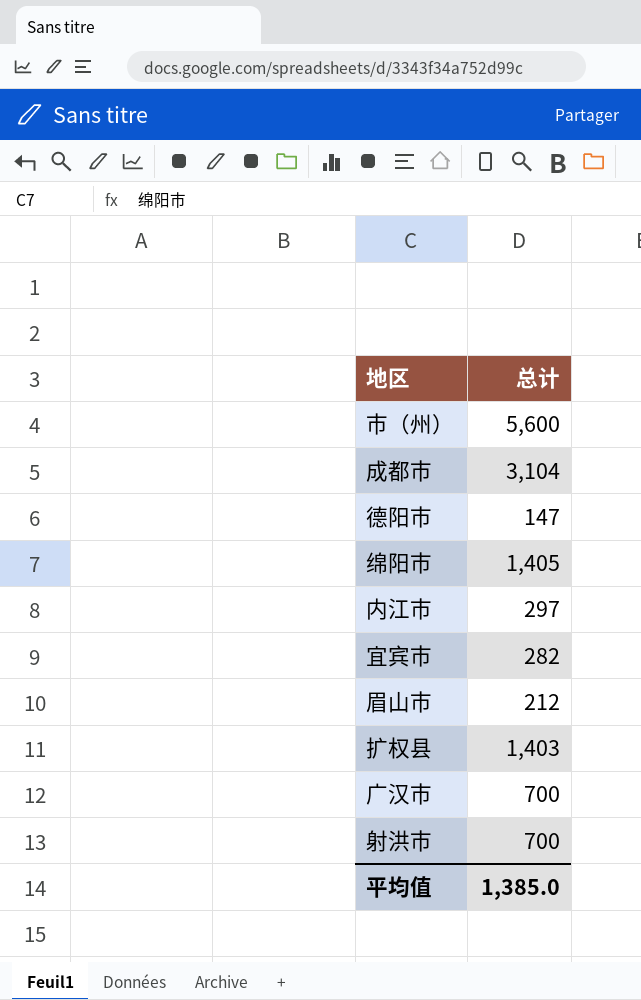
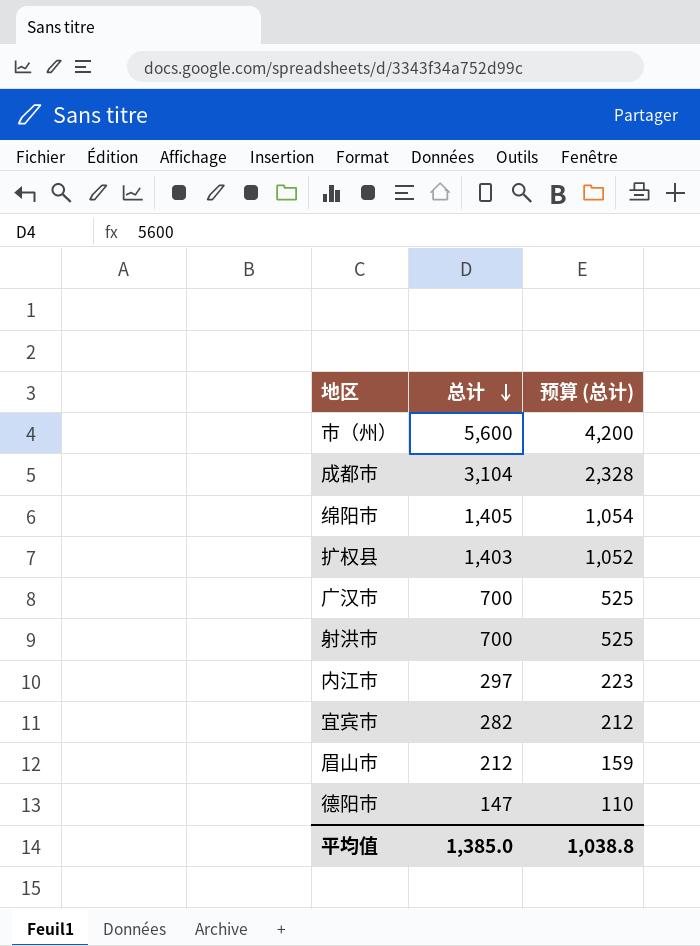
row order: none -> 总计 descending
column 预算 (总计) | formula: none -> [总计] * 0.75

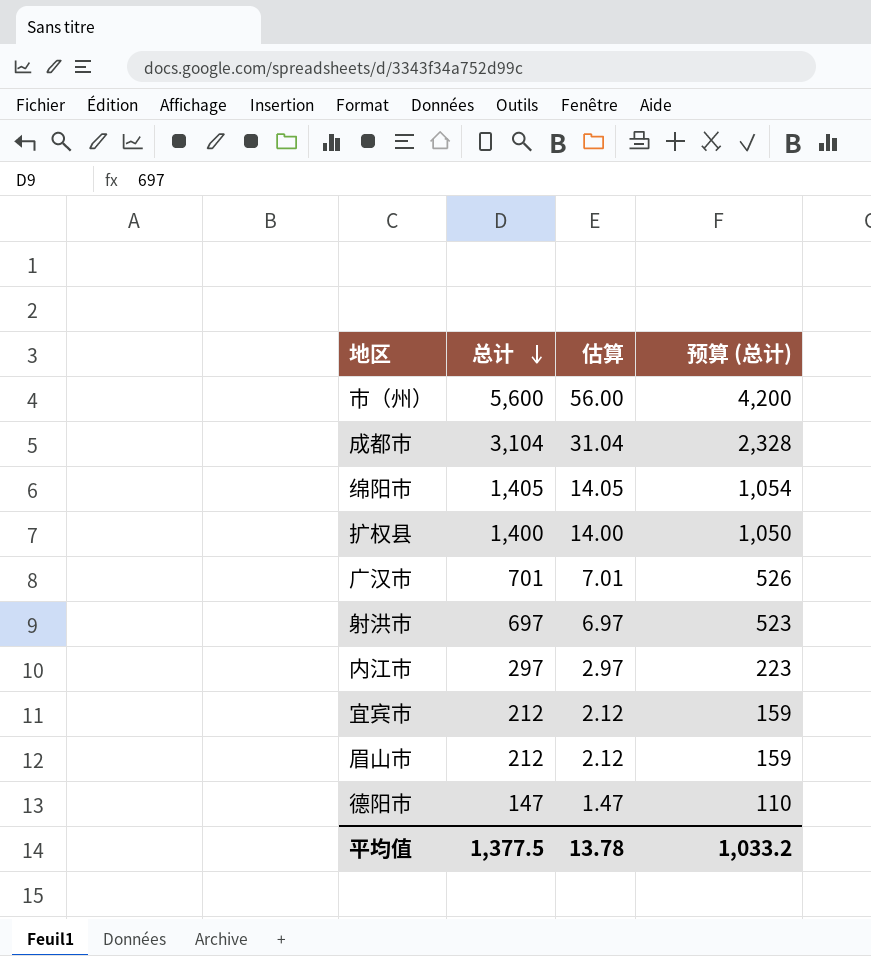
column 估算 | formula: none -> [总计] * 0.01
扩权县 | 总计: 1,403 -> 1,400
扩权县 | 预算 (总计): 1,052 -> 1,050
广汉市 | 总计: 700 -> 701
广汉市 | 预算 (总计): 525 -> 526
射洪市 | 总计: 700 -> 697
射洪市 | 预算 (总计): 525 -> 523
宜宾市 | 总计: 282 -> 212
宜宾市 | 预算 (总计): 212 -> 159
平均值 | 总计: 1,385.0 -> 1,377.5
平均值 | 预算 (总计): 1,038.8 -> 1,033.2

